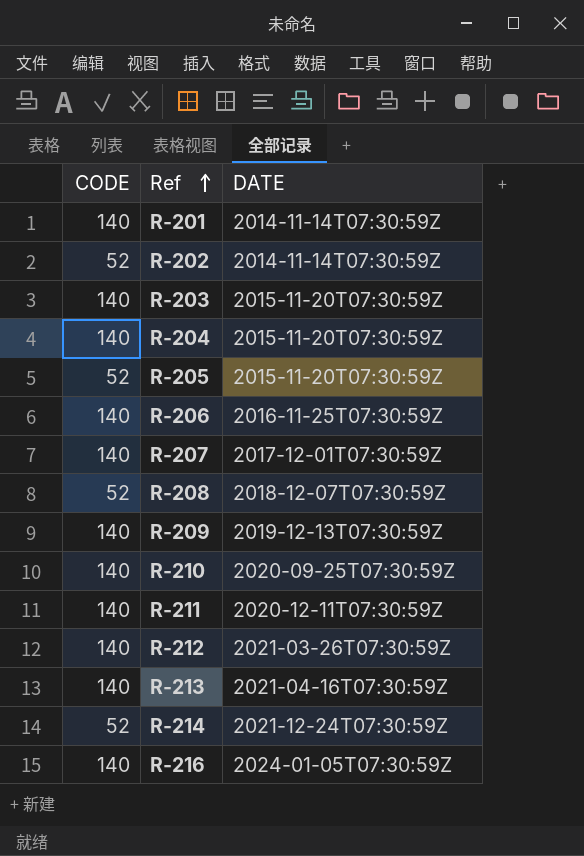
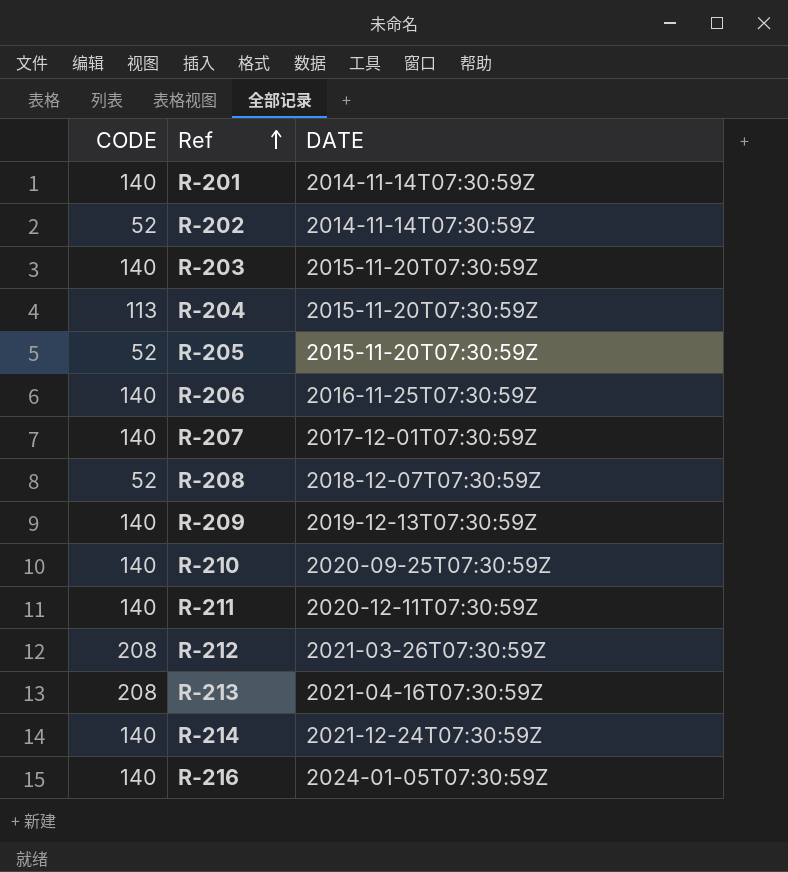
R-204 | CODE: 140 -> 113
R-212 | CODE: 140 -> 208
R-213 | CODE: 140 -> 208
R-214 | CODE: 52 -> 140

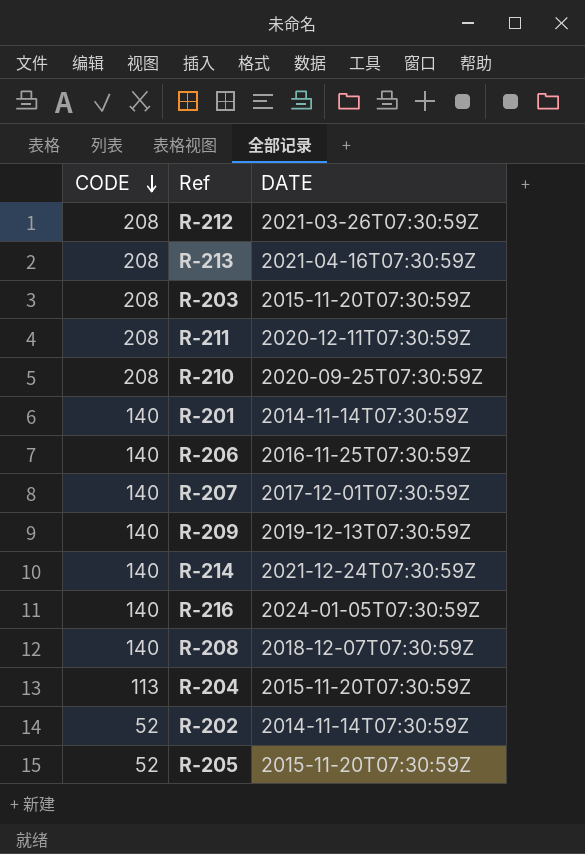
row order: Ref ascending -> CODE descending
R-203 | CODE: 140 -> 208
R-211 | CODE: 140 -> 208
R-210 | CODE: 140 -> 208
R-208 | CODE: 52 -> 140

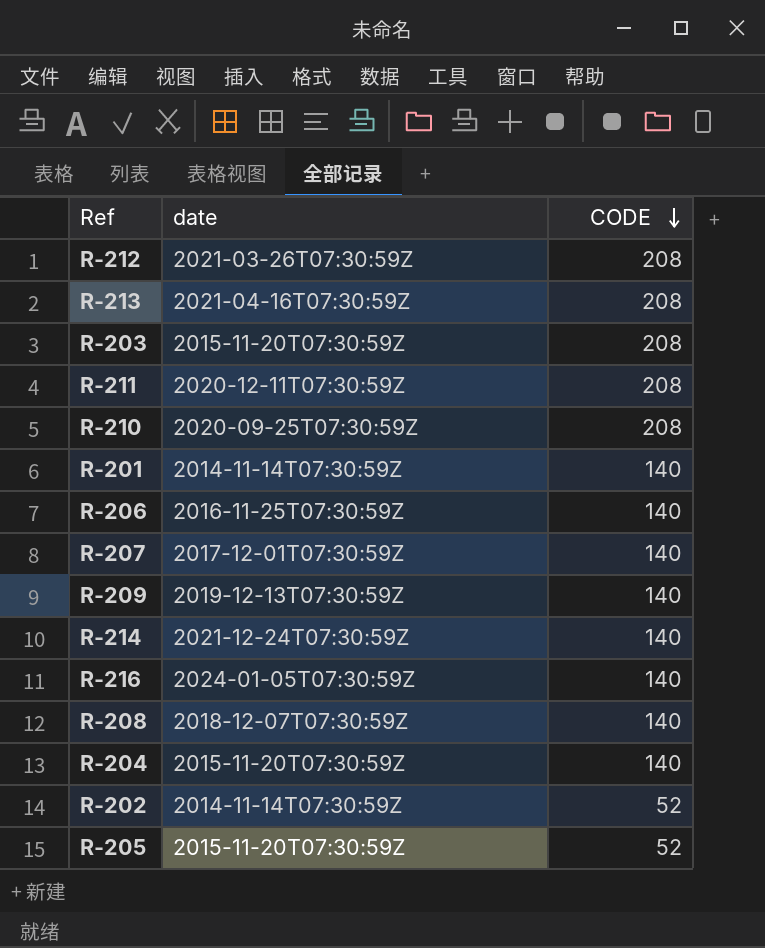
column name: DATE -> date
column CODE | position: 1 -> 3
R-204 | CODE: 113 -> 140

